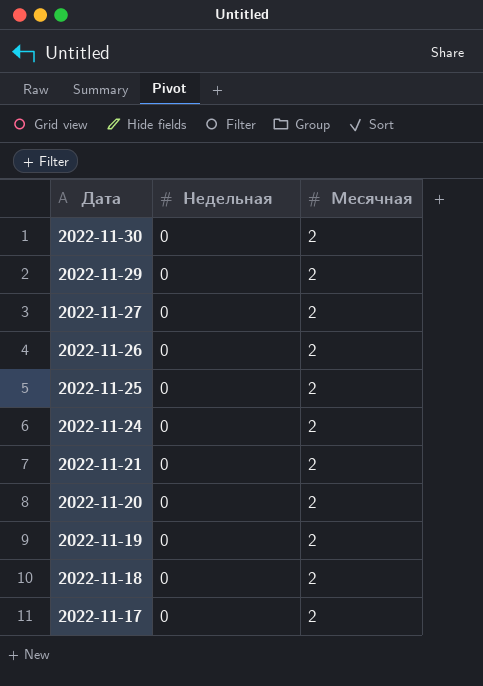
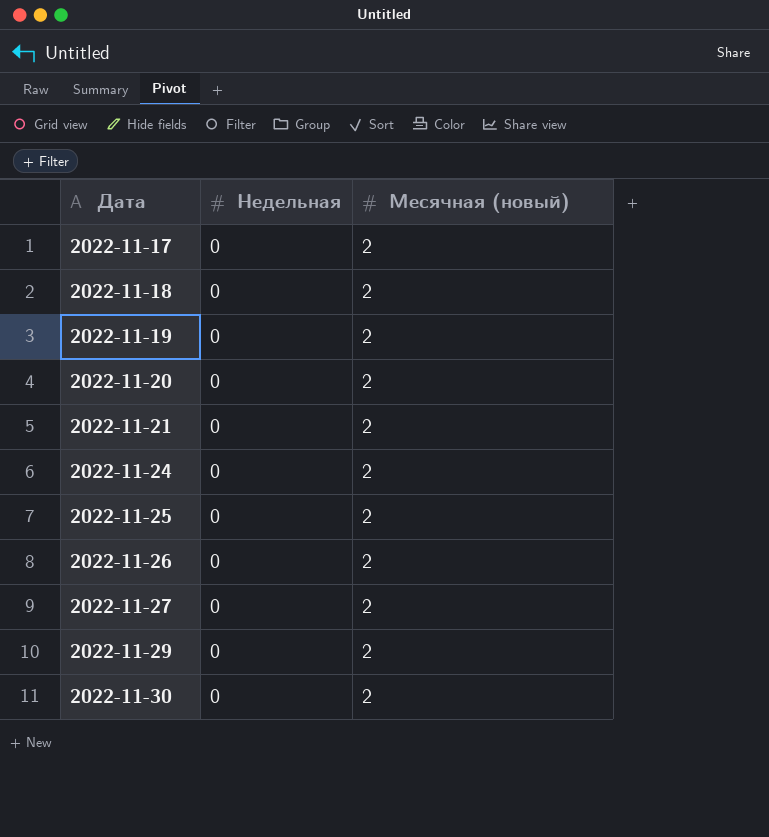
row order: Дата descending -> Дата ascending
column name: Месячная -> Месячная (новый)

